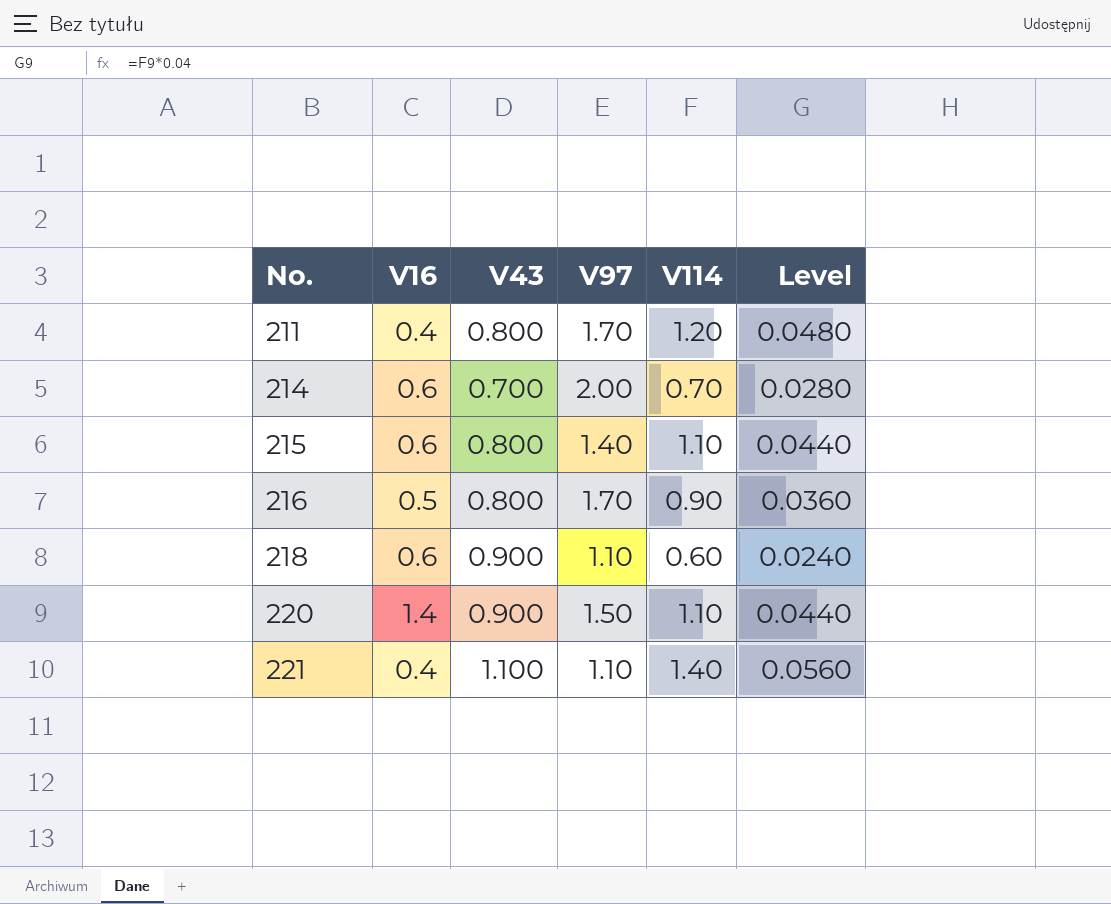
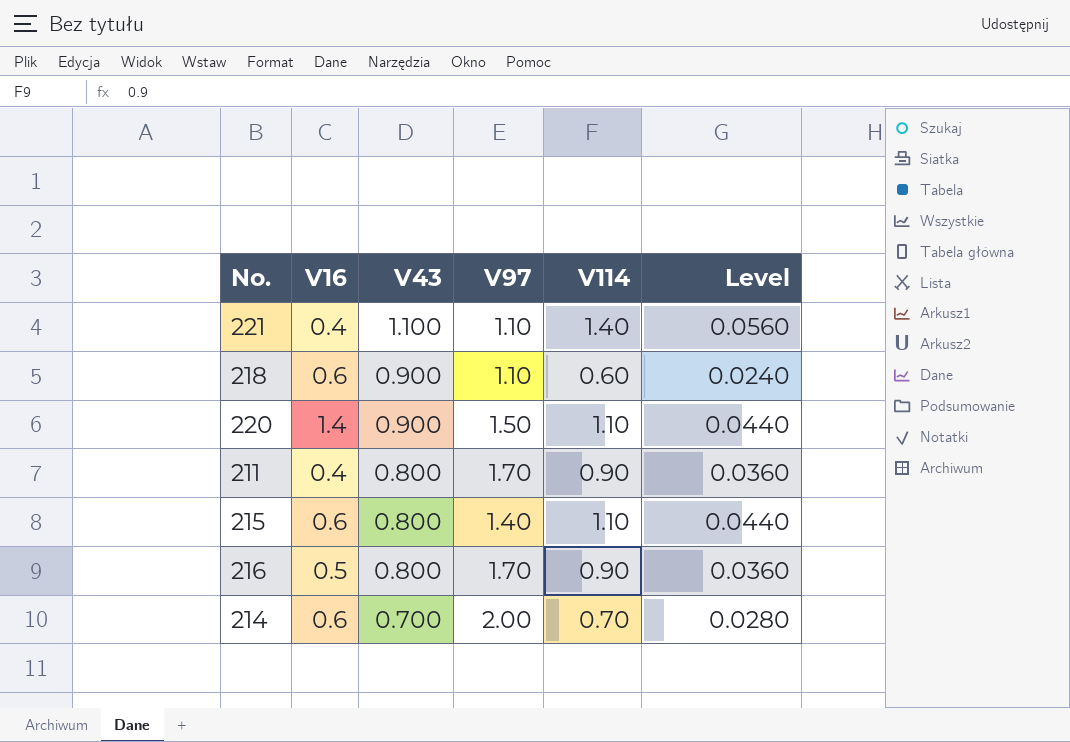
row order: No. ascending -> V43 descending
211 | V114: 1.20 -> 0.90
211 | Level: 0.0480 -> 0.0360

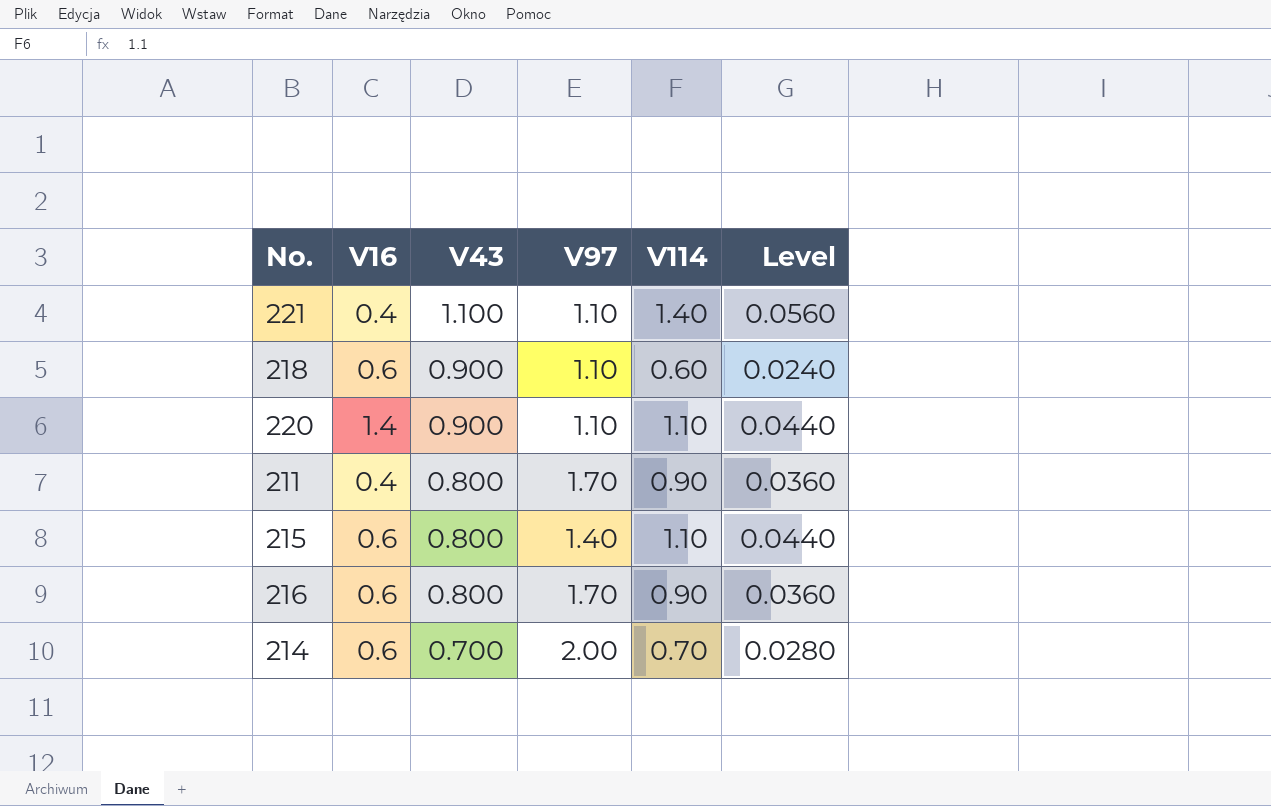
220 | V97: 1.50 -> 1.10
216 | V16: 0.5 -> 0.6

